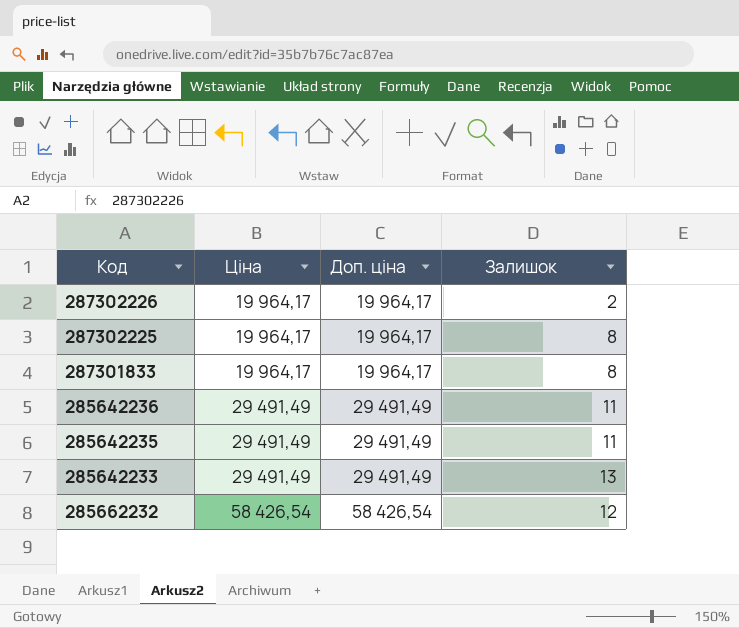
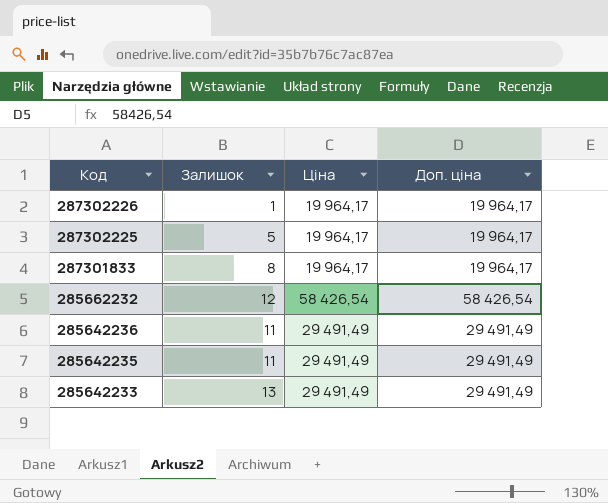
row order: Ціна ascending -> Код descending
column Залишок | position: 4 -> 2
287302226 | Залишок: 2 -> 1
287302225 | Залишок: 8 -> 5

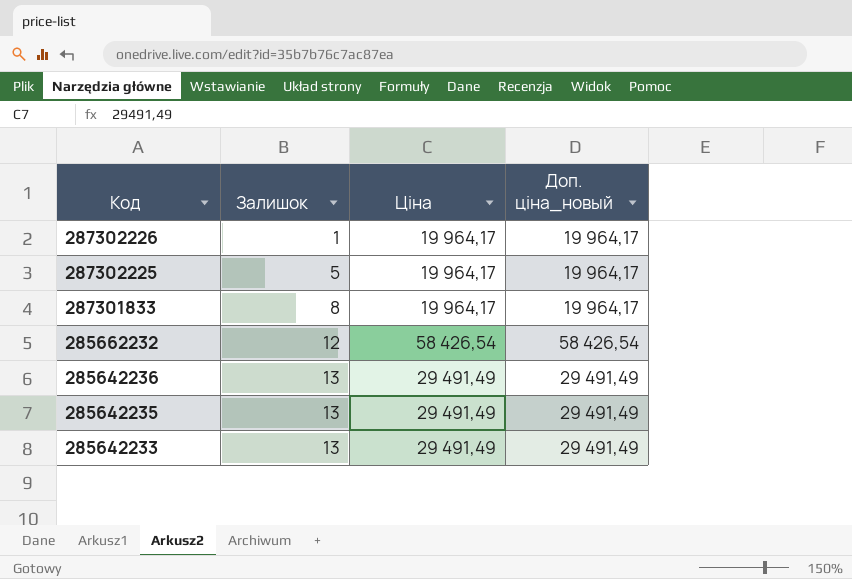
column name: Доп. ціна -> Доп. ціна_новый
285642236 | Залишок: 11 -> 13
285642235 | Залишок: 11 -> 13

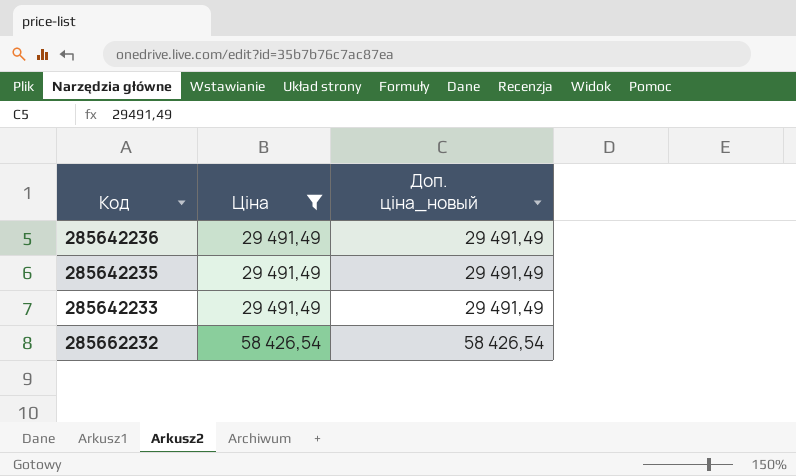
filter: none -> Ціна != 19 964,17
row order: Код descending -> Ціна ascending
column Залишок | position: 2 -> none

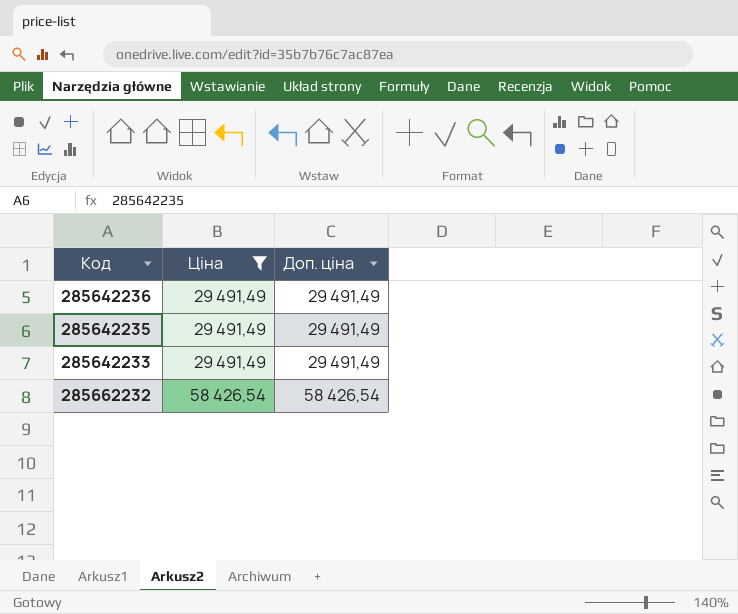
column name: Доп. ціна_новый -> Доп. ціна

